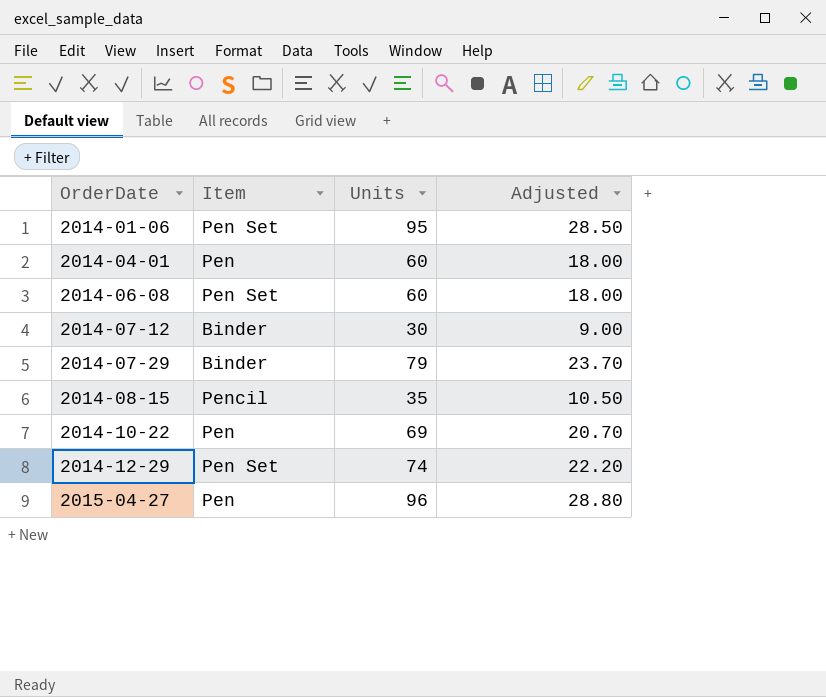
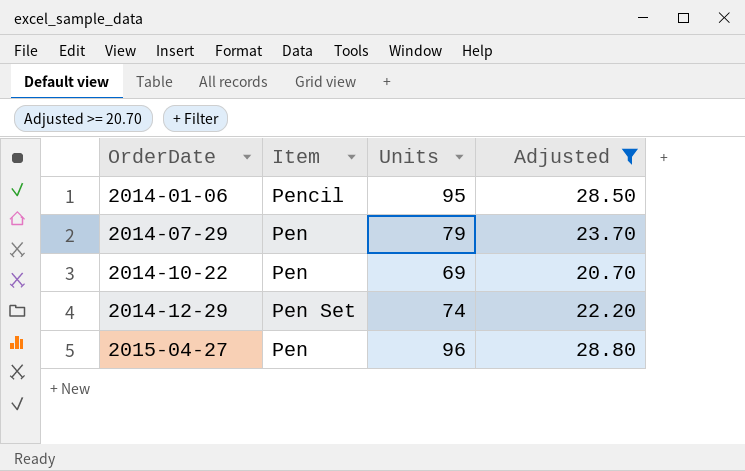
filter: none -> Adjusted >= 20.70
2014-01-06 | Item: Pen Set -> Pencil
2014-07-29 | Item: Binder -> Pen

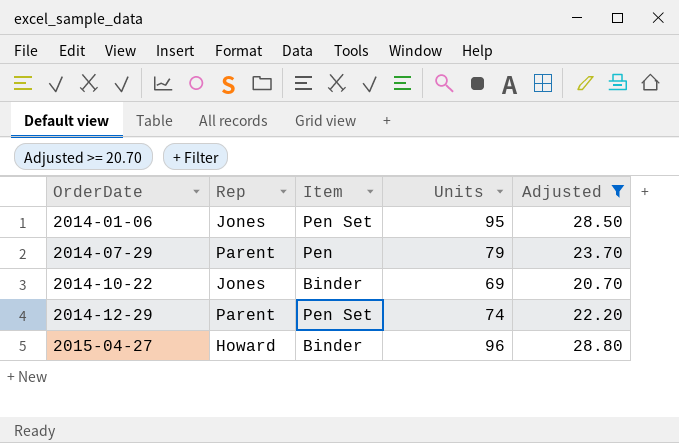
column Rep | position: none -> 2
2014-01-06 | Item: Pencil -> Pen Set
2014-10-22 | Item: Pen -> Binder
2015-04-27 | Item: Pen -> Binder

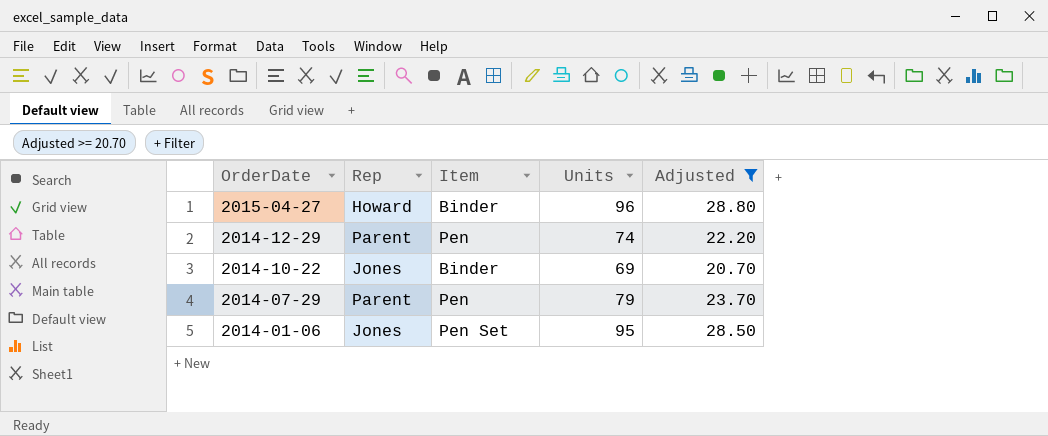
row order: OrderDate ascending -> OrderDate descending
2014-12-29 | Item: Pen Set -> Pen

